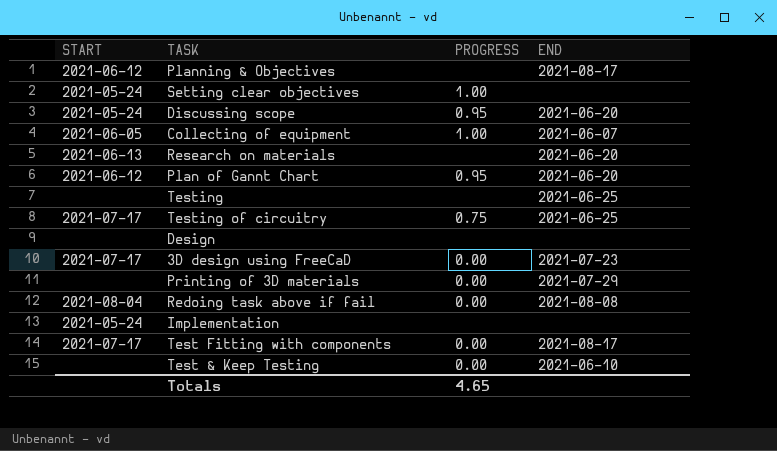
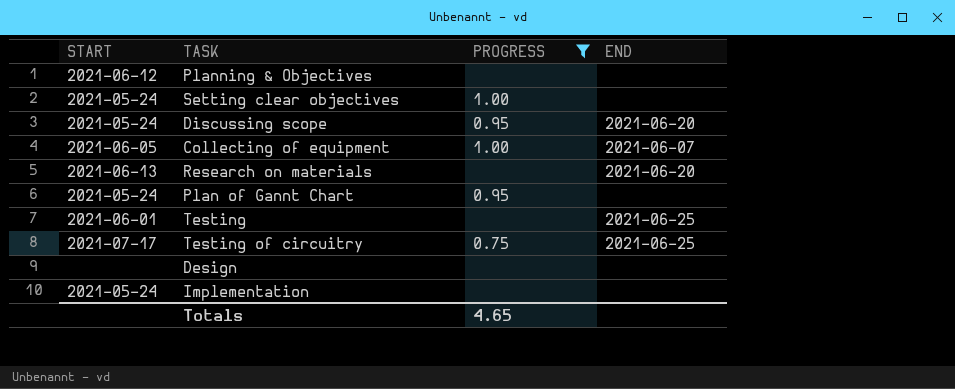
filter: none -> PROGRESS != 0.00
Planning & Objectives | END: 2021-08-17 -> none
Plan of Gannt Chart | START: 2021-06-12 -> 2021-05-24
Plan of Gannt Chart | END: 2021-06-20 -> none
Testing | START: none -> 2021-06-01

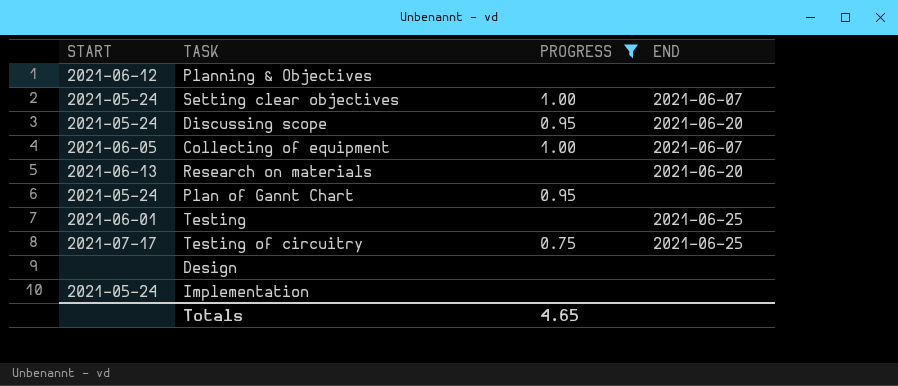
Setting clear objectives | END: none -> 2021-06-07

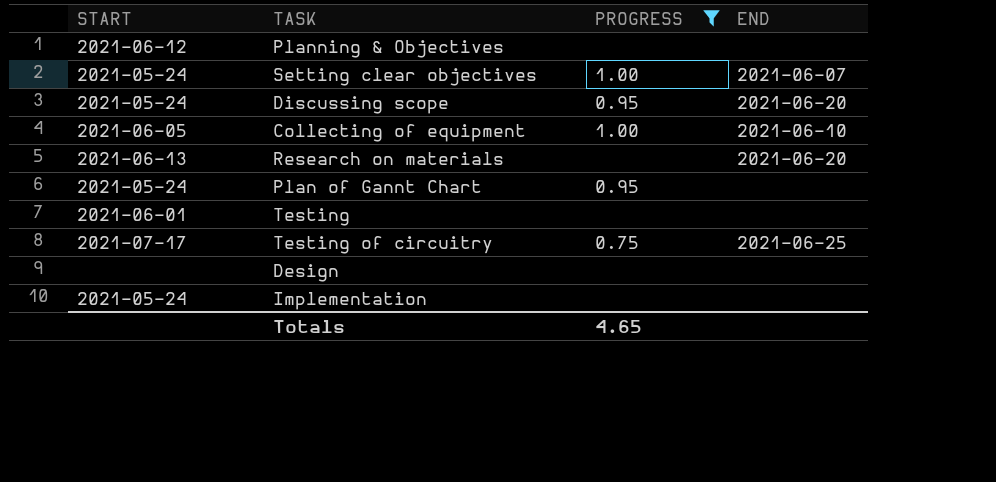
Collecting of equipment | END: 2021-06-07 -> 2021-06-10
Testing | END: 2021-06-25 -> none

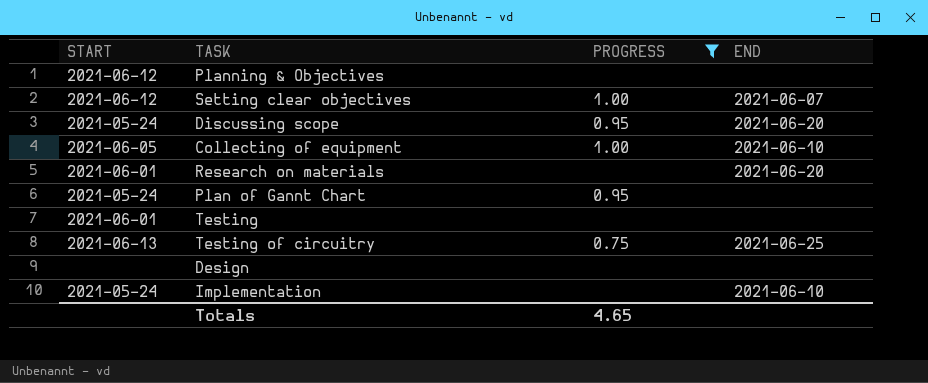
Setting clear objectives | START: 2021-05-24 -> 2021-06-12
Research on materials | START: 2021-06-13 -> 2021-06-01
Testing of circuitry | START: 2021-07-17 -> 2021-06-13
Implementation | END: none -> 2021-06-10

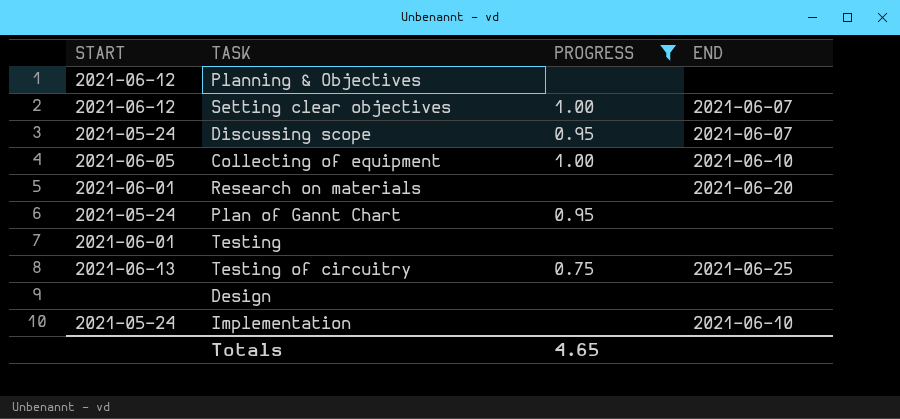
Discussing scope | END: 2021-06-20 -> 2021-06-07

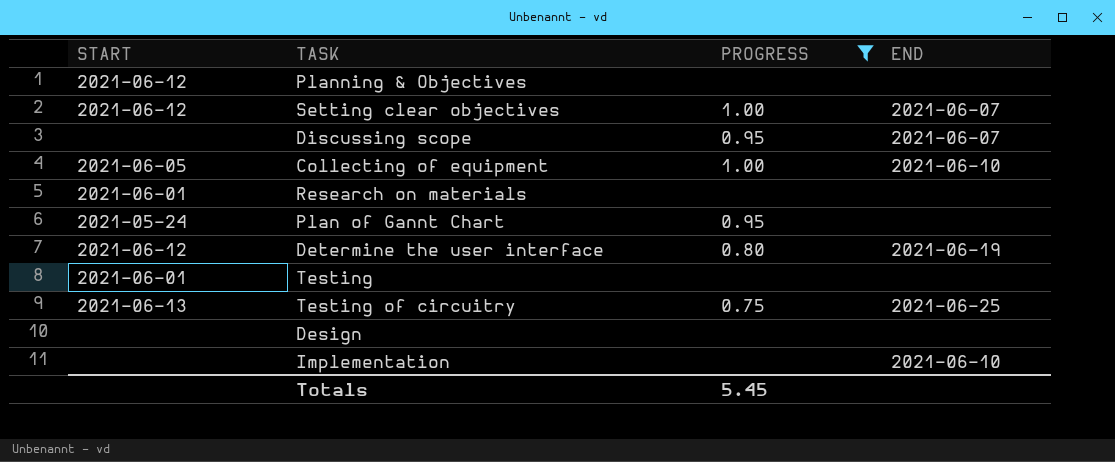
Discussing scope | START: 2021-05-24 -> none
Research on materials | END: 2021-06-20 -> none
row Determine the user interface: none -> 2021-06-12 | 0.80 | 2021-06-19
Implementation | START: 2021-05-24 -> none
Totals | PROGRESS: 4.65 -> 5.45

